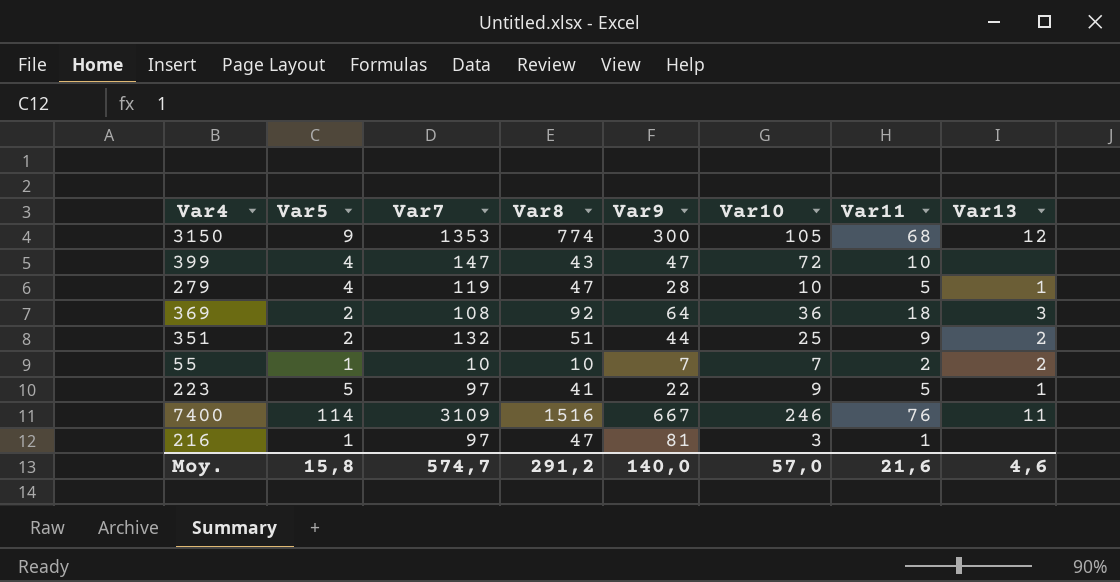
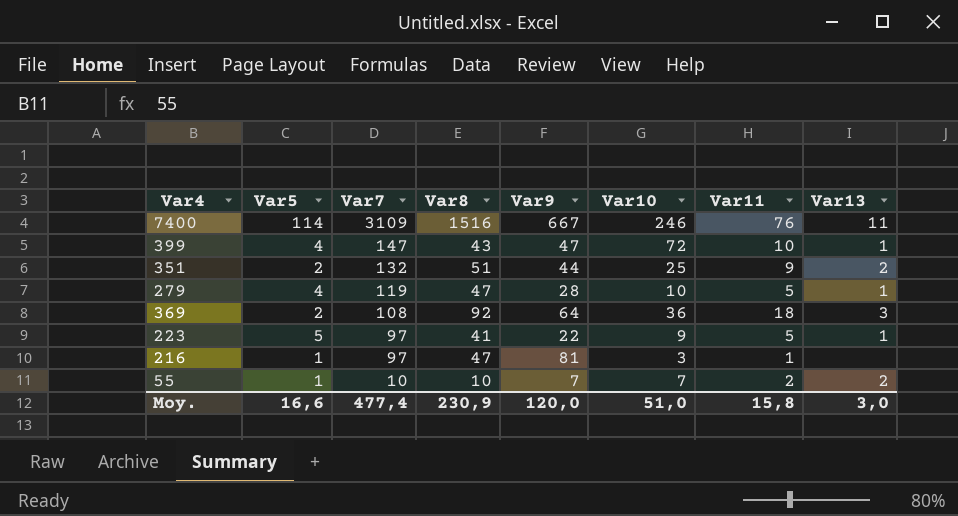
row order: none -> Var7 descending
row 3150: 9 | 1353 | 774 | 300 | 105 | 68 | 12 -> none
399 | Var13: none -> 1
Moy. | Var5: 15,8 -> 16,6
Moy. | Var7: 574,7 -> 477,4
Moy. | Var8: 291,2 -> 230,9
Moy. | Var9: 140,0 -> 120,0
Moy. | Var10: 57,0 -> 51,0
Moy. | Var11: 21,6 -> 15,8
Moy. | Var13: 4,6 -> 3,0

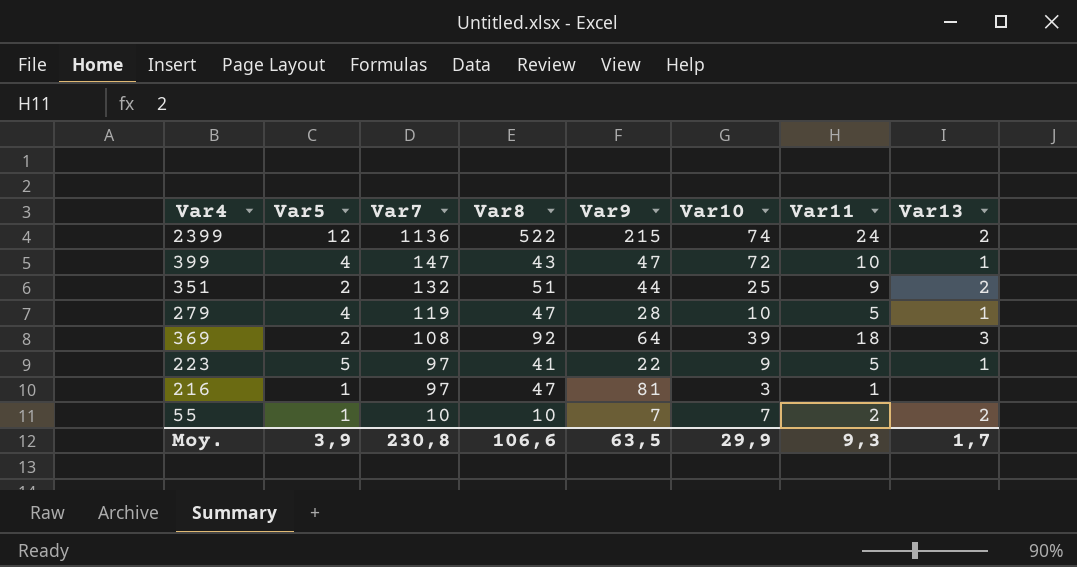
row 7400: 114 | 3109 | 1516 | 667 | 246 | 76 | 11 -> none
row 2399: none -> 12 | 1136 | 522 | 215 | 74 | 24 | 2
369 | Var10: 36 -> 39
Moy. | Var5: 16,6 -> 3,9
Moy. | Var7: 477,4 -> 230,8
Moy. | Var8: 230,9 -> 106,6
Moy. | Var9: 120,0 -> 63,5
Moy. | Var10: 51,0 -> 29,9
Moy. | Var11: 15,8 -> 9,3
Moy. | Var13: 3,0 -> 1,7

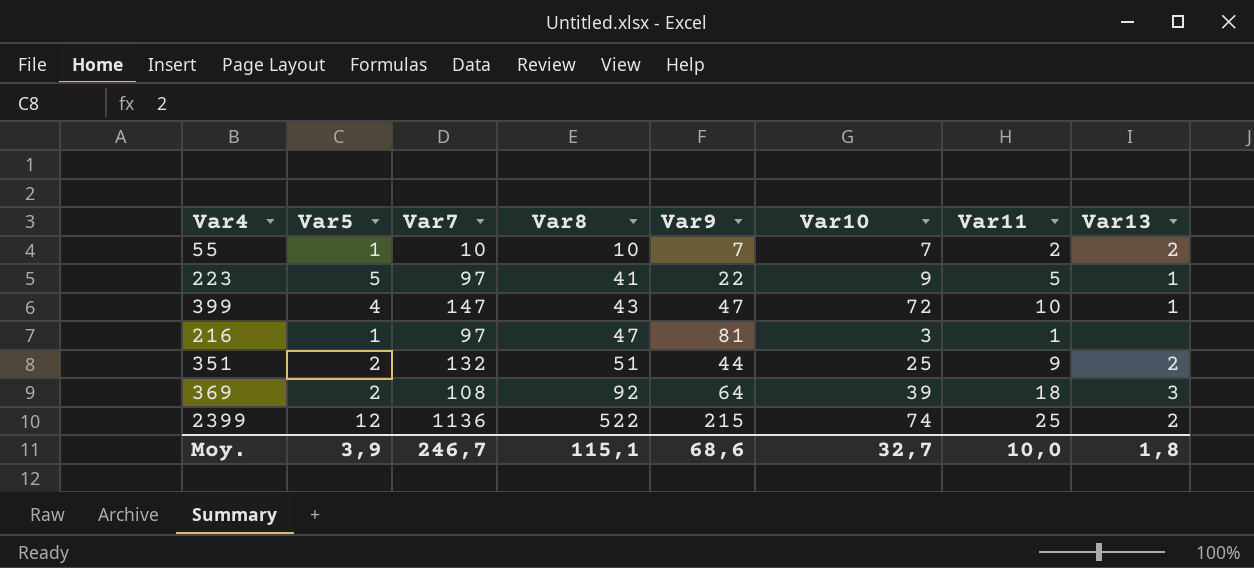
row order: Var7 descending -> Var8 ascending
row 279: 4 | 119 | 47 | 28 | 10 | 5 | 1 -> none
2399 | Var11: 24 -> 25
Moy. | Var7: 230,8 -> 246,7
Moy. | Var8: 106,6 -> 115,1
Moy. | Var9: 63,5 -> 68,6
Moy. | Var10: 29,9 -> 32,7
Moy. | Var11: 9,3 -> 10,0
Moy. | Var13: 1,7 -> 1,8

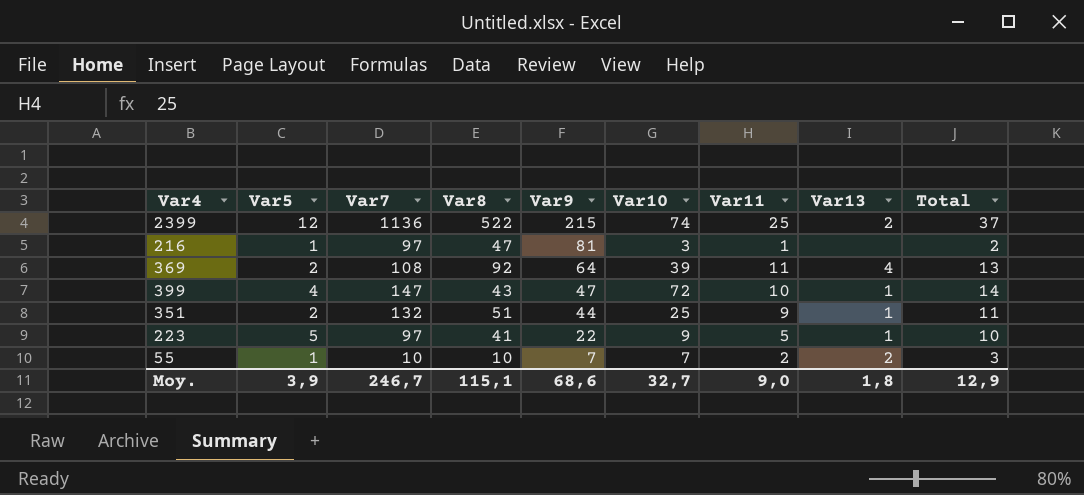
row order: Var8 ascending -> Var9 descending
column Total | formula: none -> [Var5] + [Var11]
369 | Var11: 18 -> 11
369 | Var13: 3 -> 4
351 | Var13: 2 -> 1
Moy. | Var11: 10,0 -> 9,0

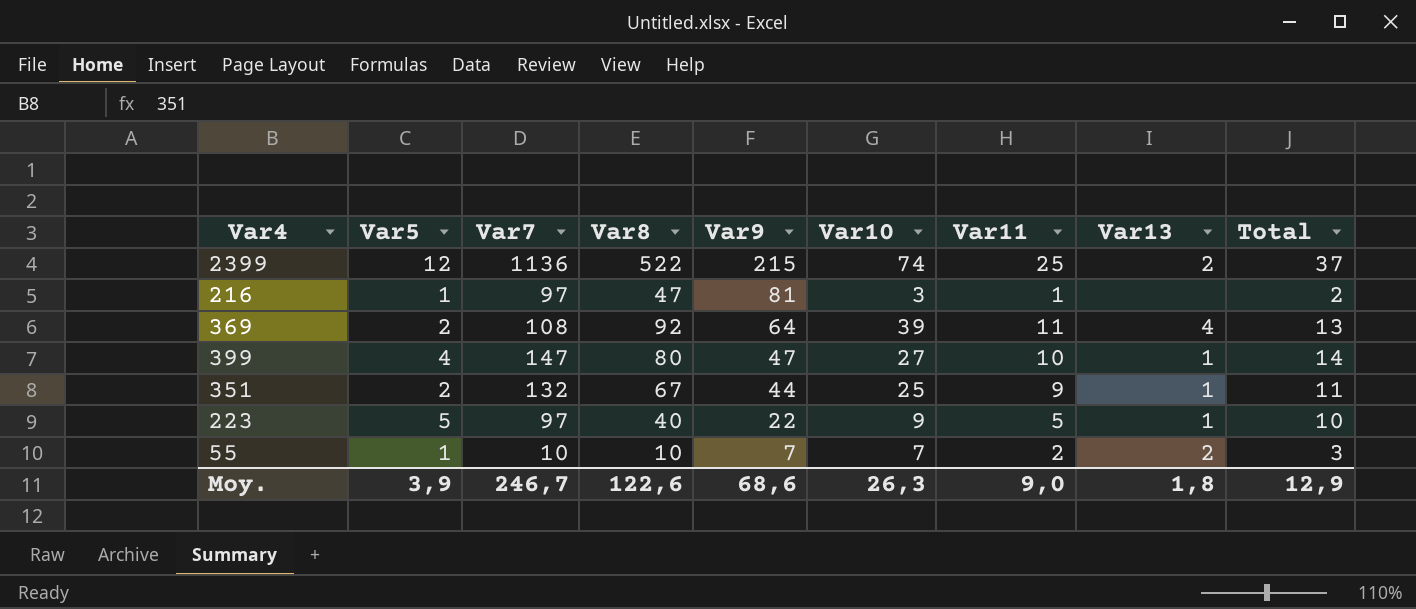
399 | Var8: 43 -> 80
399 | Var10: 72 -> 27
351 | Var8: 51 -> 67
223 | Var8: 41 -> 40
Moy. | Var8: 115,1 -> 122,6
Moy. | Var10: 32,7 -> 26,3

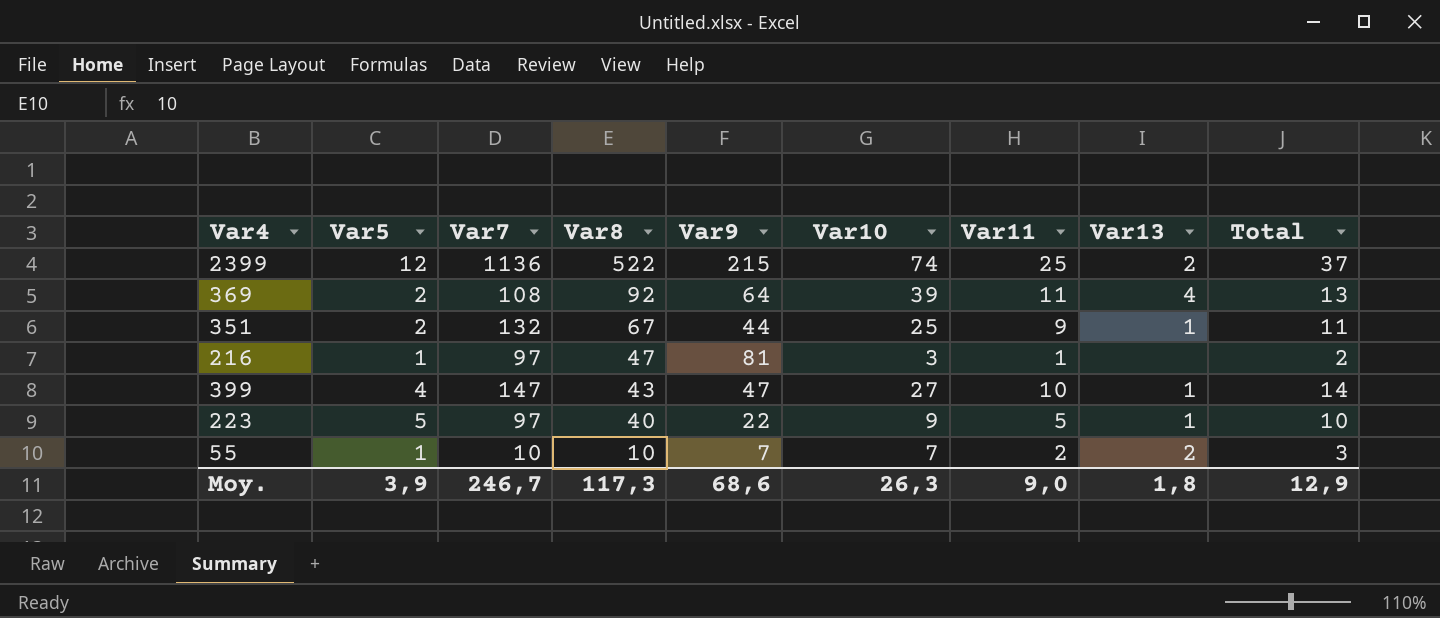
row order: Var9 descending -> Var8 descending
399 | Var8: 80 -> 43
Moy. | Var8: 122,6 -> 117,3

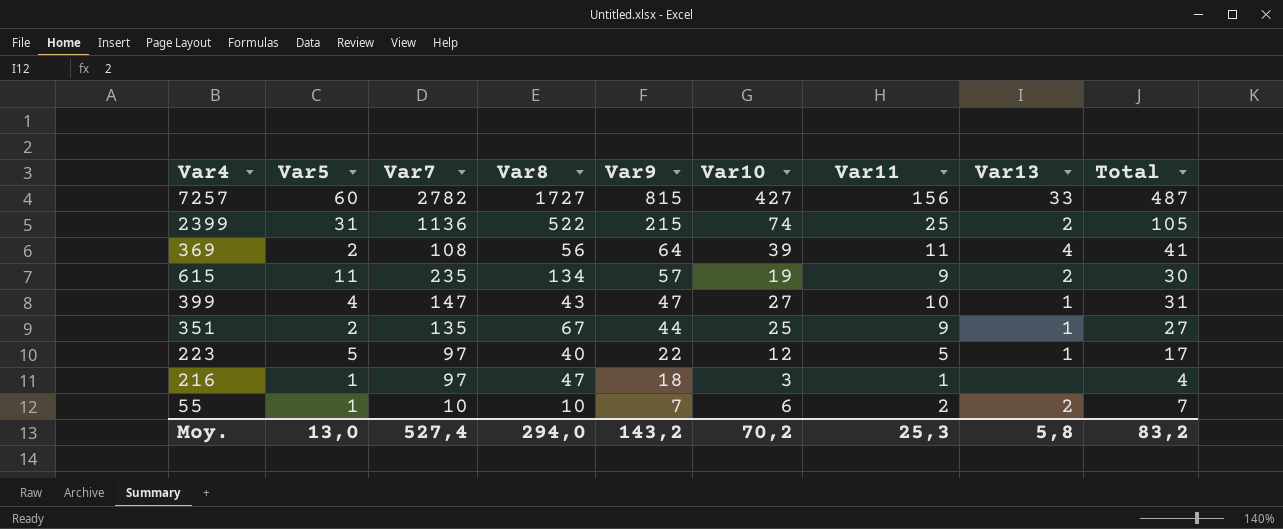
row order: Var8 descending -> Var9 descending
column Total | formula: [Var5] + [Var11] -> [Var5] + [Var10]
row 7257: none -> 60 | 2782 | 1727 | 815 | 427 | 156 | 33 | 487
2399 | Var5: 12 -> 31
369 | Var8: 92 -> 56
row 615: none -> 11 | 235 | 134 | 57 | 19 | 9 | 2 | 30
351 | Var7: 132 -> 135
223 | Var10: 9 -> 12
216 | Var9: 81 -> 18
55 | Var10: 7 -> 6
Moy. | Var5: 3,9 -> 13,0
Moy. | Var7: 246,7 -> 527,4
Moy. | Var8: 117,3 -> 294,0
Moy. | Var9: 68,6 -> 143,2
Moy. | Var10: 26,3 -> 70,2
Moy. | Var11: 9,0 -> 25,3
Moy. | Var13: 1,8 -> 5,8
Moy. | Total: 12,9 -> 83,2

